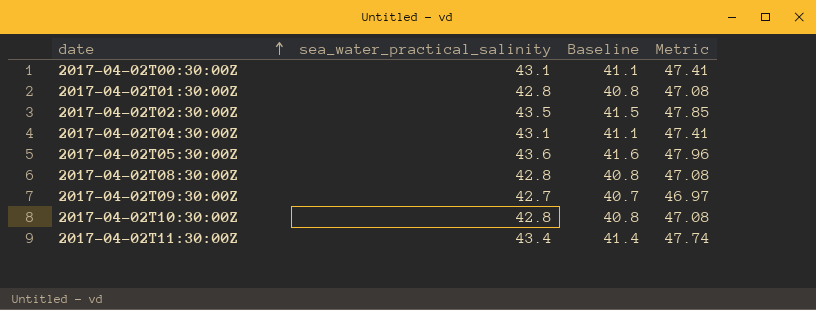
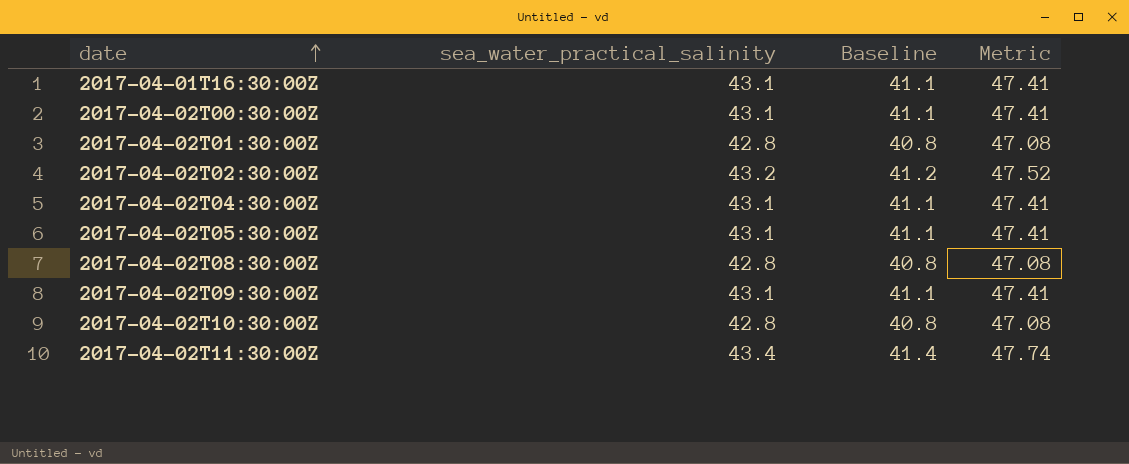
row 2017-04-01T16:30:00Z: none -> 43.1 | 41.1 | 47.41
2017-04-02T02:30:00Z | sea_water_practical_salinity: 43.5 -> 43.2
2017-04-02T02:30:00Z | Baseline: 41.5 -> 41.2
2017-04-02T02:30:00Z | Metric: 47.85 -> 47.52
2017-04-02T05:30:00Z | sea_water_practical_salinity: 43.6 -> 43.1
2017-04-02T05:30:00Z | Baseline: 41.6 -> 41.1
2017-04-02T05:30:00Z | Metric: 47.96 -> 47.41
2017-04-02T09:30:00Z | sea_water_practical_salinity: 42.7 -> 43.1
2017-04-02T09:30:00Z | Baseline: 40.7 -> 41.1
2017-04-02T09:30:00Z | Metric: 46.97 -> 47.41

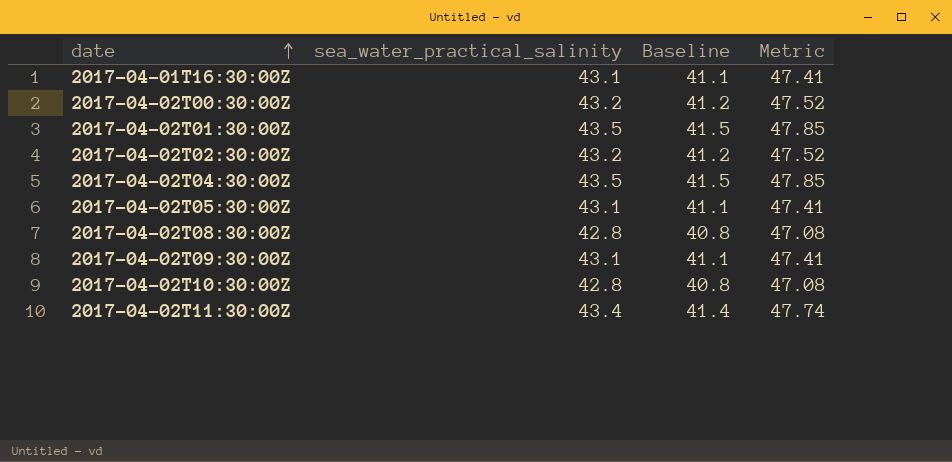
2017-04-02T00:30:00Z | sea_water_practical_salinity: 43.1 -> 43.2
2017-04-02T00:30:00Z | Baseline: 41.1 -> 41.2
2017-04-02T00:30:00Z | Metric: 47.41 -> 47.52
2017-04-02T01:30:00Z | sea_water_practical_salinity: 42.8 -> 43.5
2017-04-02T01:30:00Z | Baseline: 40.8 -> 41.5
2017-04-02T01:30:00Z | Metric: 47.08 -> 47.85
2017-04-02T04:30:00Z | sea_water_practical_salinity: 43.1 -> 43.5
2017-04-02T04:30:00Z | Baseline: 41.1 -> 41.5
2017-04-02T04:30:00Z | Metric: 47.41 -> 47.85

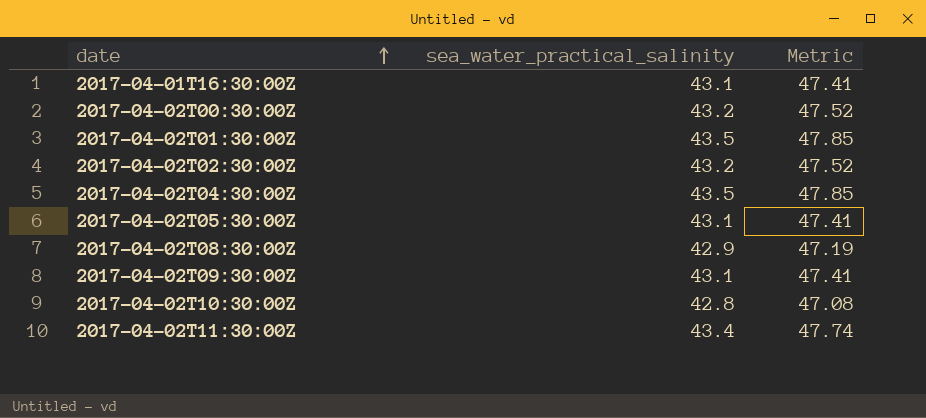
column Baseline | formula: [sea_water_practical_salinity] - 2 -> none
2017-04-02T08:30:00Z | sea_water_practical_salinity: 42.8 -> 42.9
2017-04-02T08:30:00Z | Metric: 47.08 -> 47.19

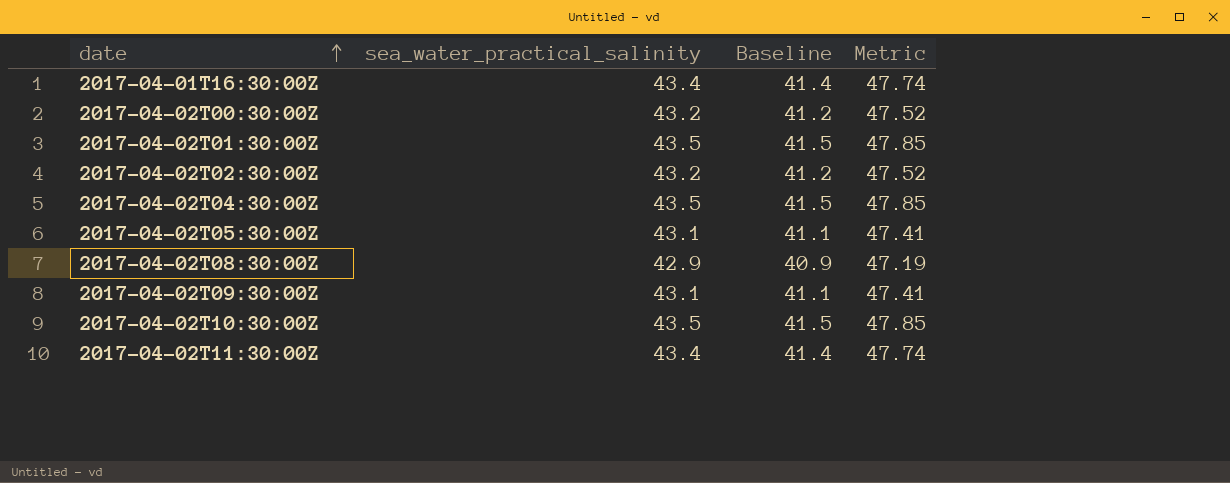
column Baseline | formula: none -> [sea_water_practical_salinity] - 2
2017-04-01T16:30:00Z | sea_water_practical_salinity: 43.1 -> 43.4
2017-04-01T16:30:00Z | Metric: 47.41 -> 47.74
2017-04-02T10:30:00Z | sea_water_practical_salinity: 42.8 -> 43.5
2017-04-02T10:30:00Z | Metric: 47.08 -> 47.85

